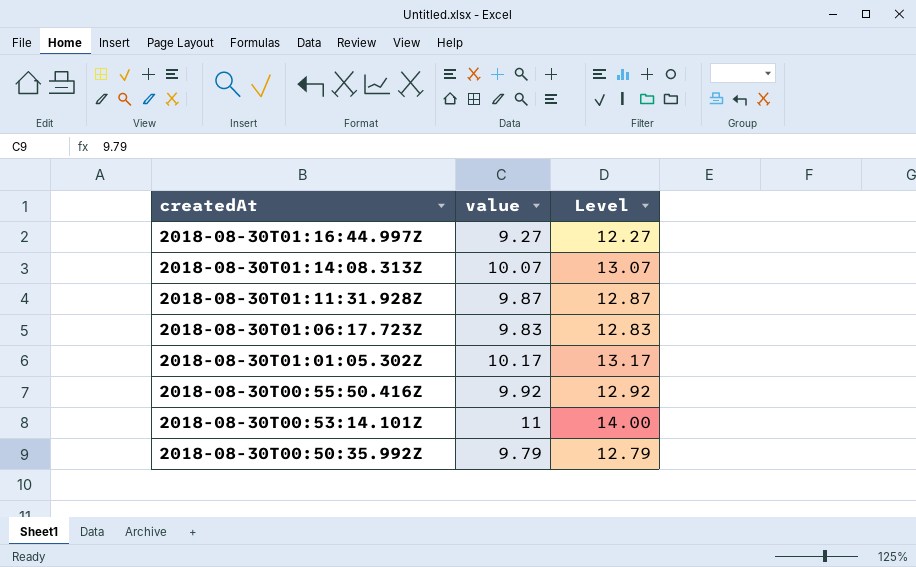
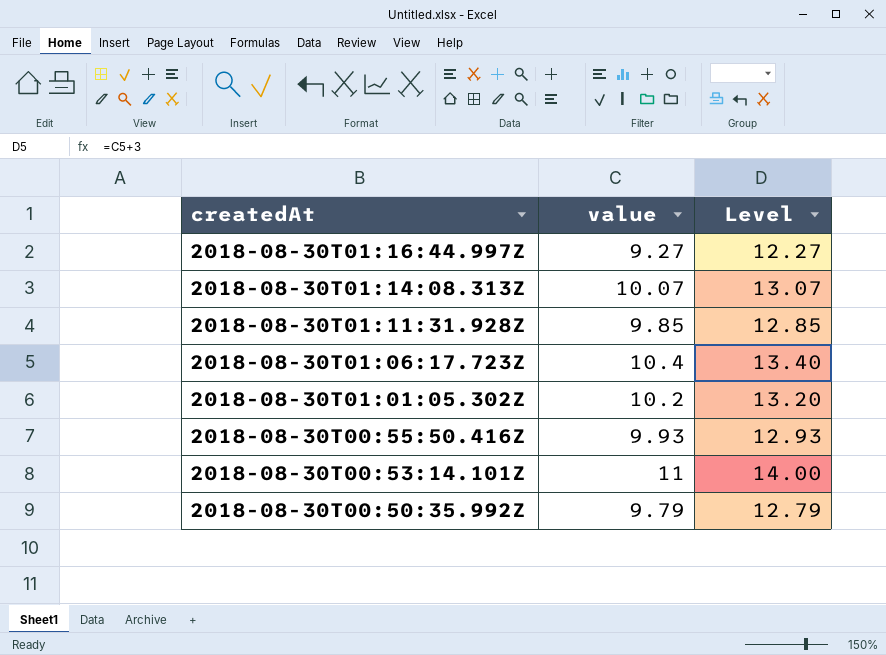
2018-08-30T01:11:31.928Z | value: 9.87 -> 9.85
2018-08-30T01:11:31.928Z | Level: 12.87 -> 12.85
2018-08-30T01:06:17.723Z | value: 9.83 -> 10.4
2018-08-30T01:06:17.723Z | Level: 12.83 -> 13.40
2018-08-30T01:01:05.302Z | value: 10.17 -> 10.2
2018-08-30T01:01:05.302Z | Level: 13.17 -> 13.20
2018-08-30T00:55:50.416Z | value: 9.92 -> 9.93
2018-08-30T00:55:50.416Z | Level: 12.92 -> 12.93

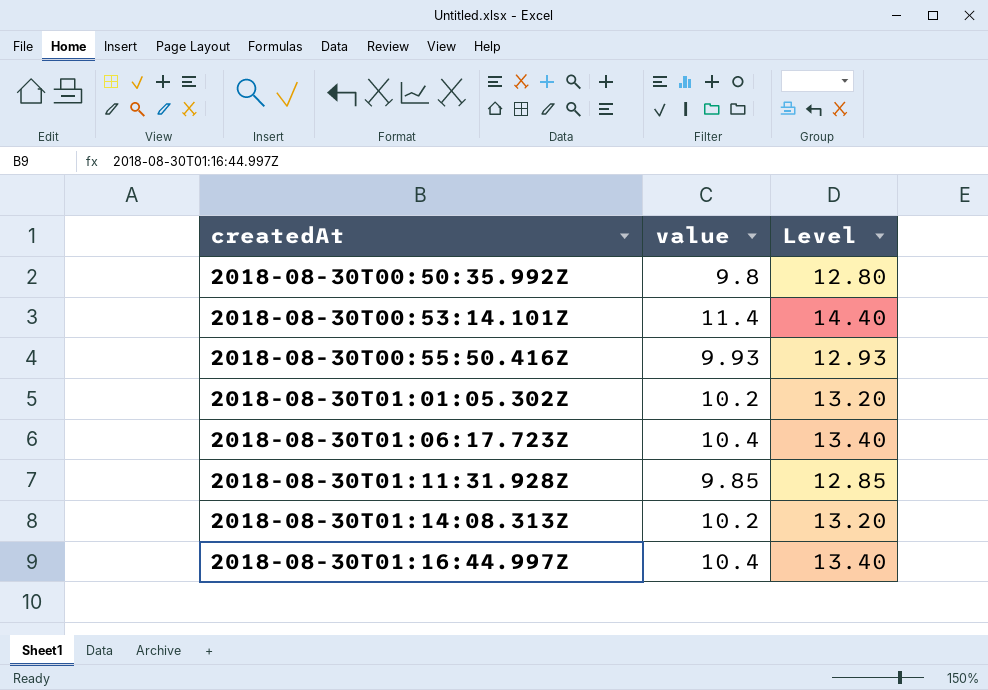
row order: createdAt descending -> createdAt ascending
2018-08-30T00:50:35.992Z | value: 9.79 -> 9.8
2018-08-30T00:50:35.992Z | Level: 12.79 -> 12.80
2018-08-30T00:53:14.101Z | value: 11 -> 11.4
2018-08-30T00:53:14.101Z | Level: 14.00 -> 14.40
2018-08-30T01:14:08.313Z | value: 10.07 -> 10.2
2018-08-30T01:14:08.313Z | Level: 13.07 -> 13.20
2018-08-30T01:16:44.997Z | value: 9.27 -> 10.4
2018-08-30T01:16:44.997Z | Level: 12.27 -> 13.40

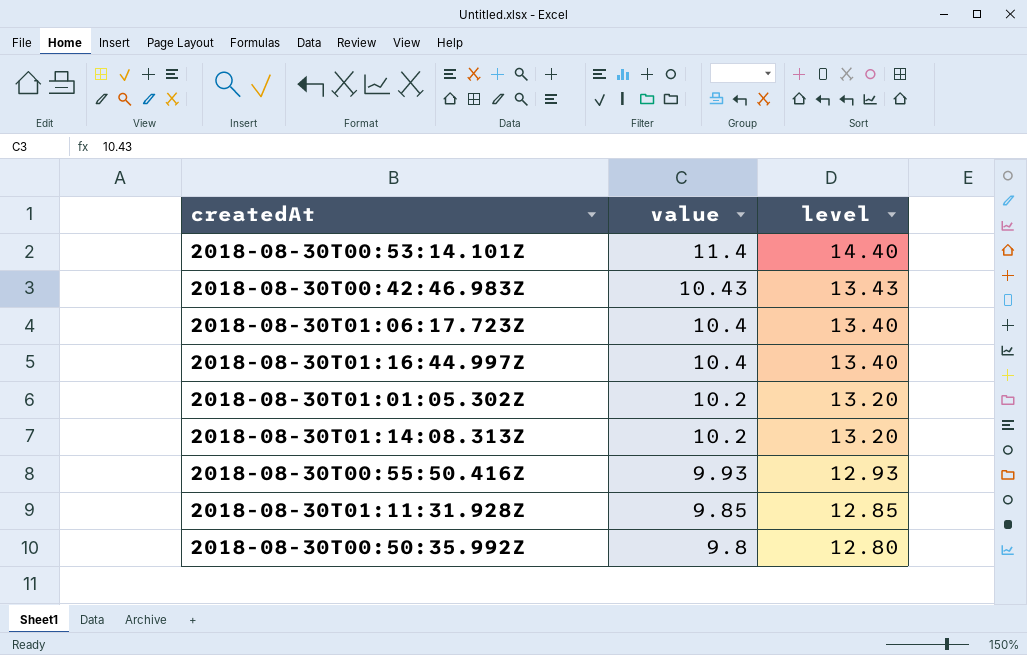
row order: createdAt ascending -> value descending
column name: Level -> level
row 2018-08-30T00:42:46.983Z: none -> 10.43 | 13.43

